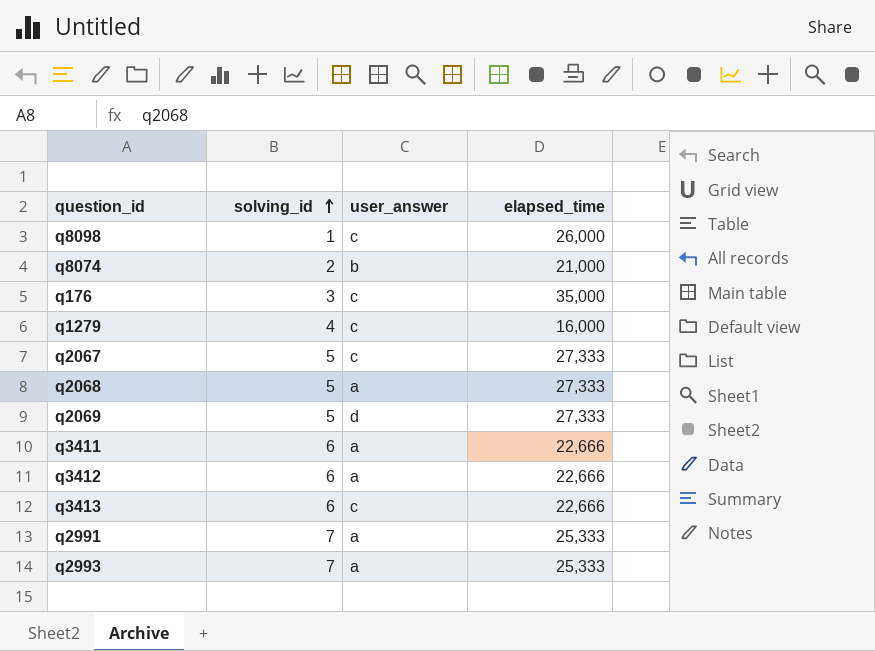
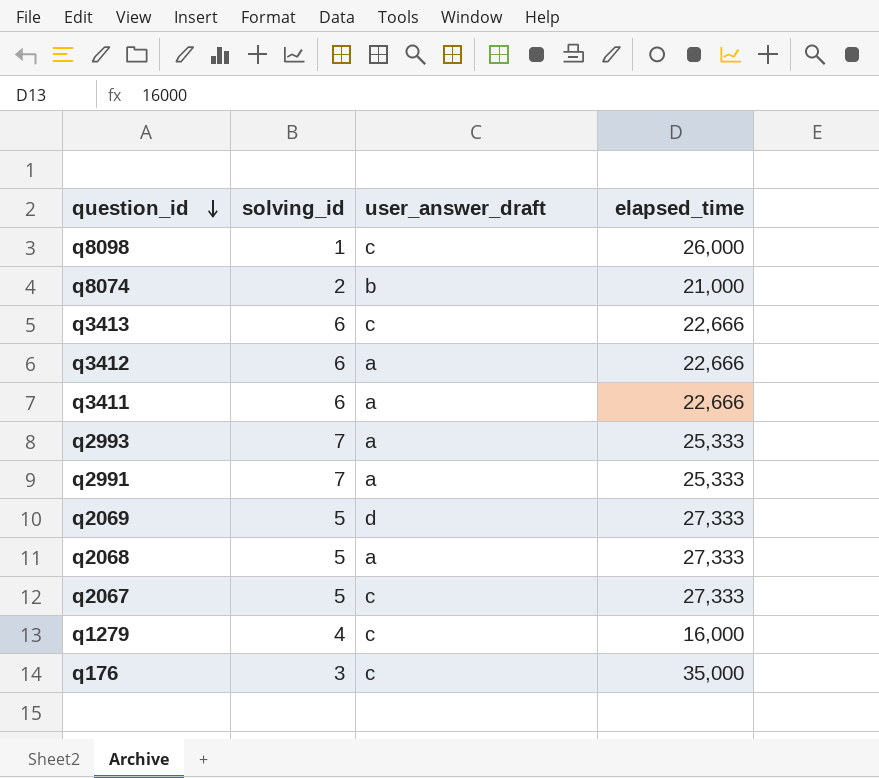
row order: solving_id ascending -> question_id descending
column name: user_answer -> user_answer_draft

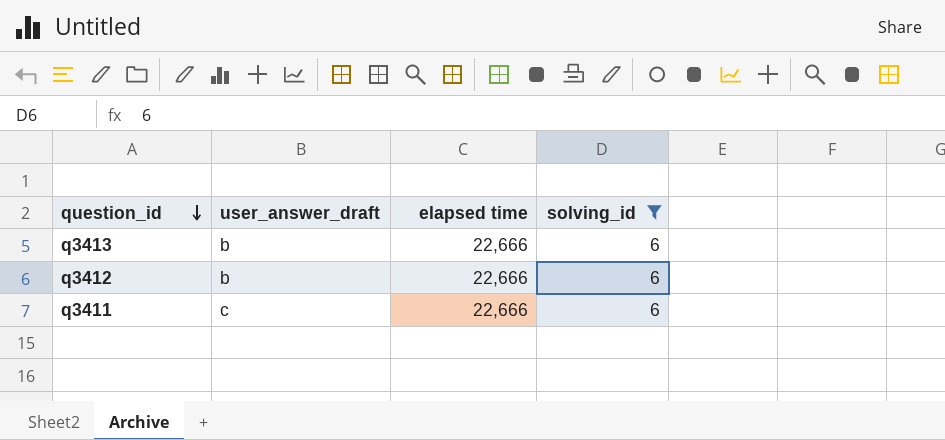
filter: none -> solving_id = 6
column name: elapsed_time -> elapsed time
column solving_id | position: 2 -> 4
q3413 | user_answer_draft: c -> b
q3412 | user_answer_draft: a -> b
q3411 | user_answer_draft: a -> c

